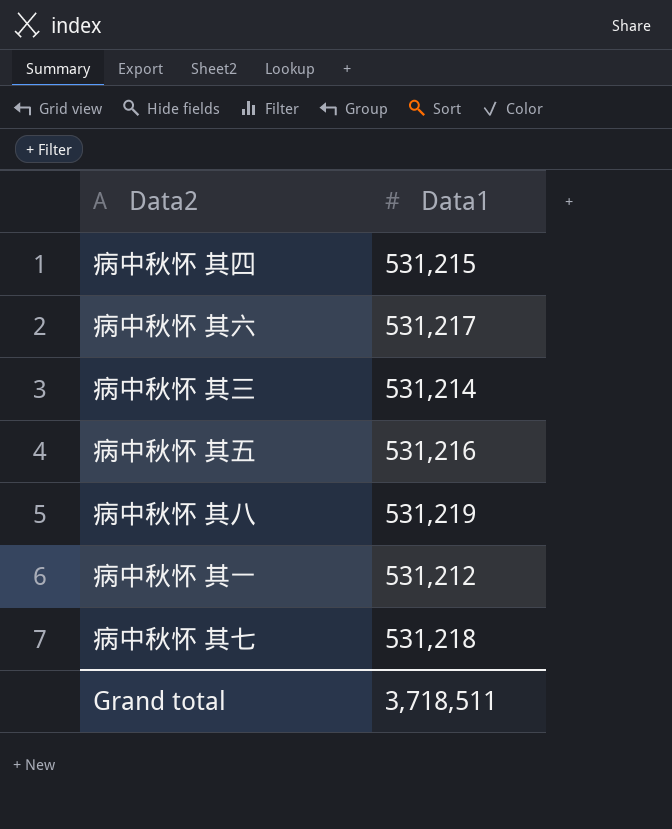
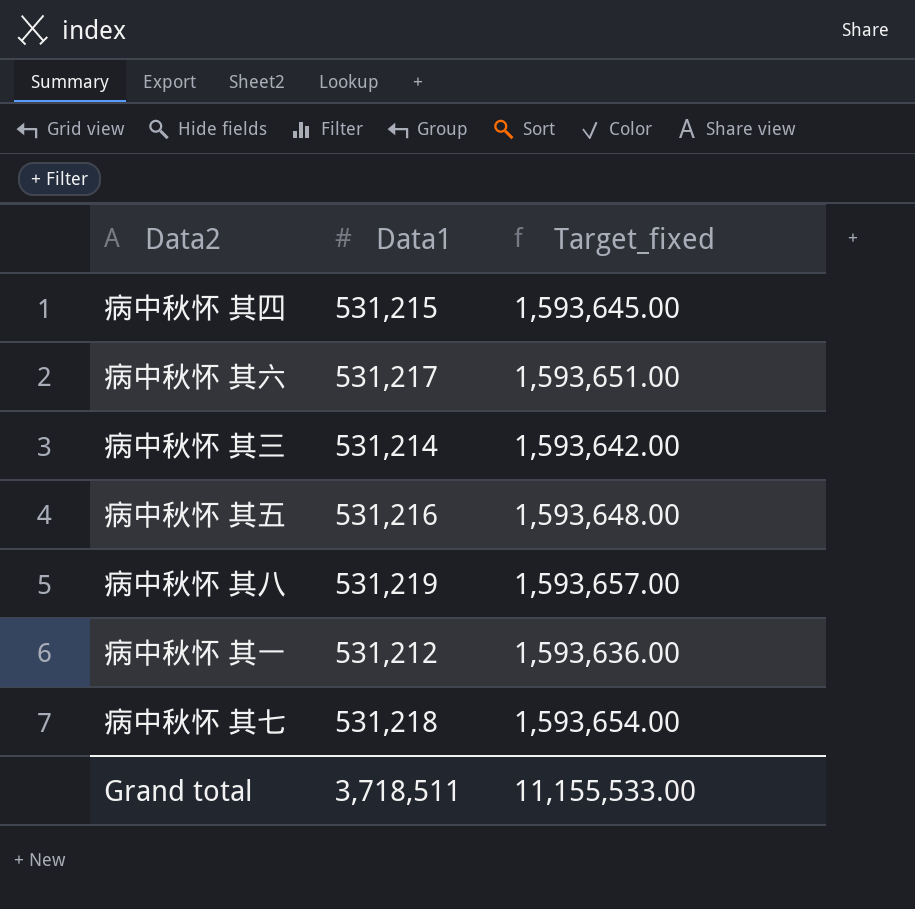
column Target_fixed | formula: none -> [Data1] * 3

